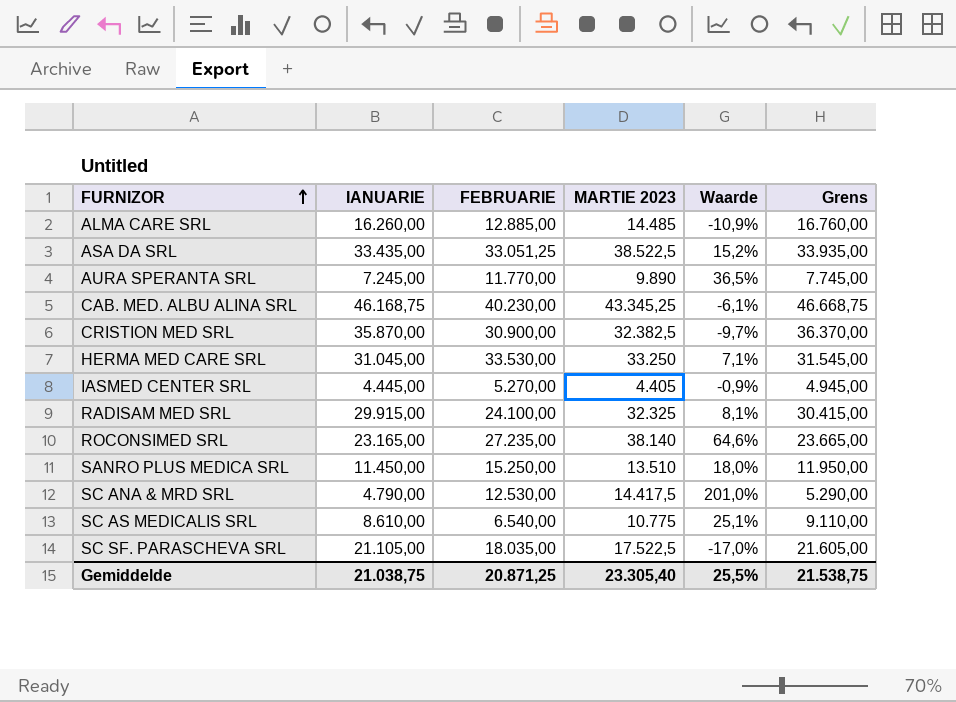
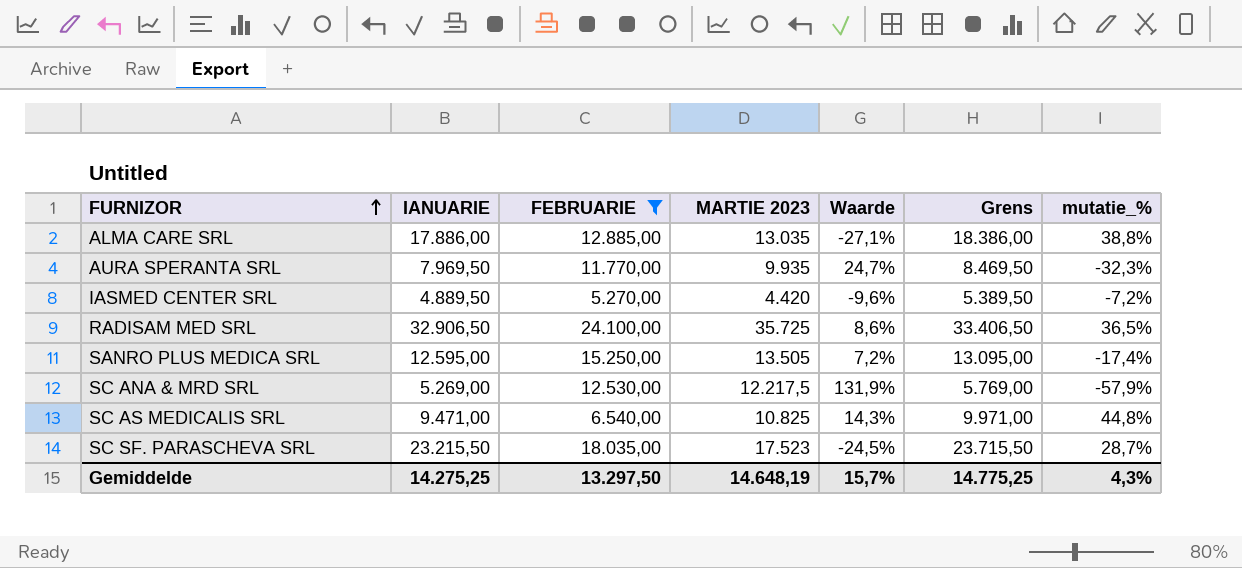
filter: none -> FEBRUARIE <= 24.100,00
column mutatie_% | formula: none -> ([IANUARIE] - [FEBRUARIE]) / [FEBRUARIE]
ALMA CARE SRL | IANUARIE: 16.260,00 -> 17.886,00
ALMA CARE SRL | MARTIE 2023: 14.485 -> 13.035
ALMA CARE SRL | Waarde: -10,9% -> -27,1%
ALMA CARE SRL | Grens: 16.760,00 -> 18.386,00
AURA SPERANTA SRL | IANUARIE: 7.245,00 -> 7.969,50
AURA SPERANTA SRL | MARTIE 2023: 9.890 -> 9.935
AURA SPERANTA SRL | Waarde: 36,5% -> 24,7%
AURA SPERANTA SRL | Grens: 7.745,00 -> 8.469,50
IASMED CENTER SRL | IANUARIE: 4.445,00 -> 4.889,50
IASMED CENTER SRL | MARTIE 2023: 4.405 -> 4.420
IASMED CENTER SRL | Waarde: -0,9% -> -9,6%
IASMED CENTER SRL | Grens: 4.945,00 -> 5.389,50
RADISAM MED SRL | IANUARIE: 29.915,00 -> 32.906,50
RADISAM MED SRL | MARTIE 2023: 32.325 -> 35.725
RADISAM MED SRL | Waarde: 8,1% -> 8,6%
RADISAM MED SRL | Grens: 30.415,00 -> 33.406,50
SANRO PLUS MEDICA SRL | IANUARIE: 11.450,00 -> 12.595,00
SANRO PLUS MEDICA SRL | MARTIE 2023: 13.510 -> 13.505
SANRO PLUS MEDICA SRL | Waarde: 18,0% -> 7,2%
SANRO PLUS MEDICA SRL | Grens: 11.950,00 -> 13.095,00
SC ANA & MRD SRL | IANUARIE: 4.790,00 -> 5.269,00
SC ANA & MRD SRL | MARTIE 2023: 14.417,5 -> 12.217,5
SC ANA & MRD SRL | Waarde: 201,0% -> 131,9%
SC ANA & MRD SRL | Grens: 5.290,00 -> 5.769,00
SC AS MEDICALIS SRL | IANUARIE: 8.610,00 -> 9.471,00
SC AS MEDICALIS SRL | MARTIE 2023: 10.775 -> 10.825
SC AS MEDICALIS SRL | Waarde: 25,1% -> 14,3%
SC AS MEDICALIS SRL | Grens: 9.110,00 -> 9.971,00
SC SF. PARASCHEVA SRL | IANUARIE: 21.105,00 -> 23.215,50
SC SF. PARASCHEVA SRL | MARTIE 2023: 17.522,5 -> 17.523
SC SF. PARASCHEVA SRL | Waarde: -17,0% -> -24,5%
SC SF. PARASCHEVA SRL | Grens: 21.605,00 -> 23.715,50
Gemiddelde | IANUARIE: 21.038,75 -> 14.275,25
Gemiddelde | FEBRUARIE: 20.871,25 -> 13.297,50
Gemiddelde | MARTIE 2023: 23.305,40 -> 14.648,19
Gemiddelde | Waarde: 25,5% -> 15,7%
Gemiddelde | Grens: 21.538,75 -> 14.775,25

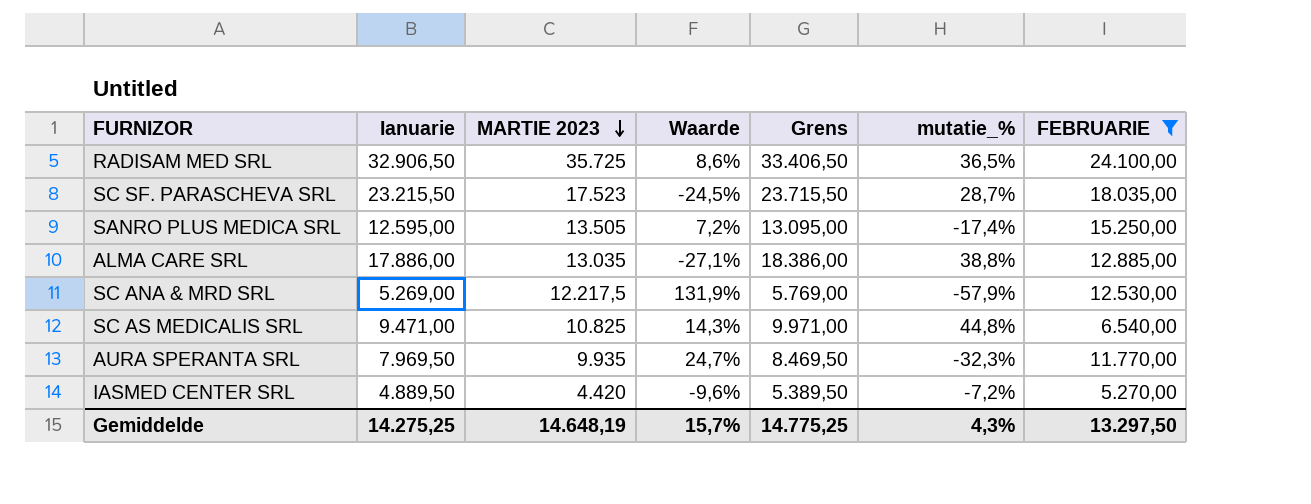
row order: FURNIZOR ascending -> MARTIE 2023 descending
column name: IANUARIE -> Ianuarie
column FEBRUARIE | position: 3 -> 7

